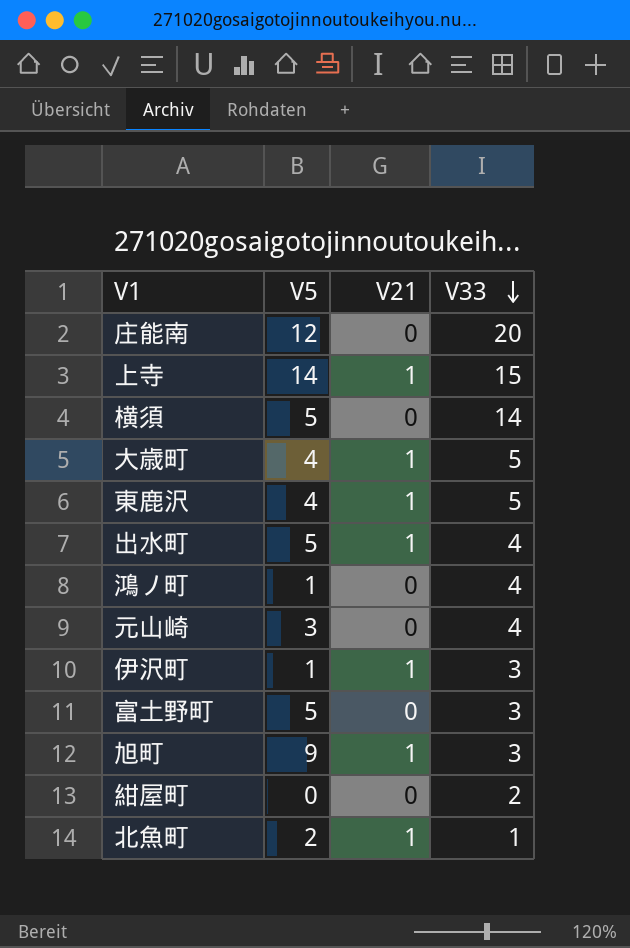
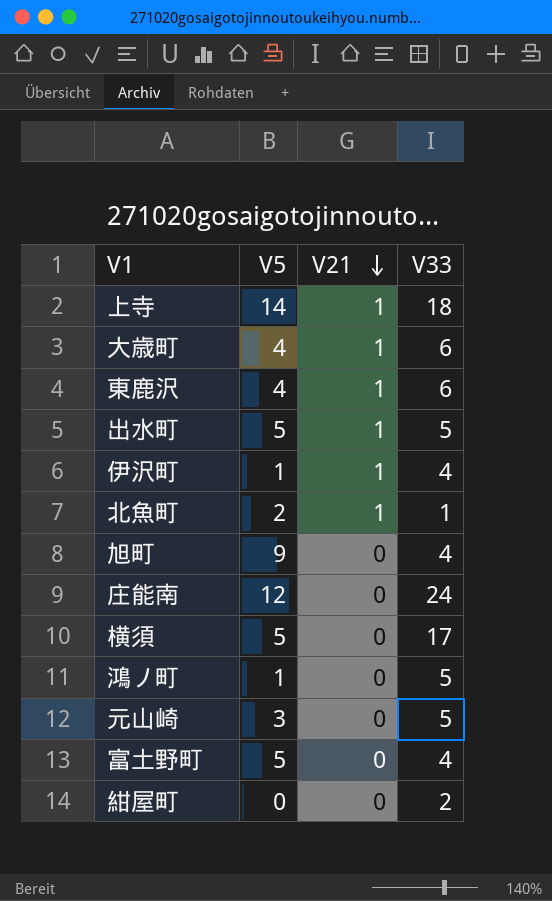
row order: V33 descending -> V21 descending
上寺 | V33: 15 -> 18
大歳町 | V33: 5 -> 6
東鹿沢 | V33: 5 -> 6
出水町 | V33: 4 -> 5
伊沢町 | V33: 3 -> 4
旭町 | V21: 1 -> 0
旭町 | V33: 3 -> 4
庄能南 | V33: 20 -> 24
横須 | V33: 14 -> 17
鴻ノ町 | V33: 4 -> 5
元山崎 | V33: 4 -> 5
富土野町 | V33: 3 -> 4

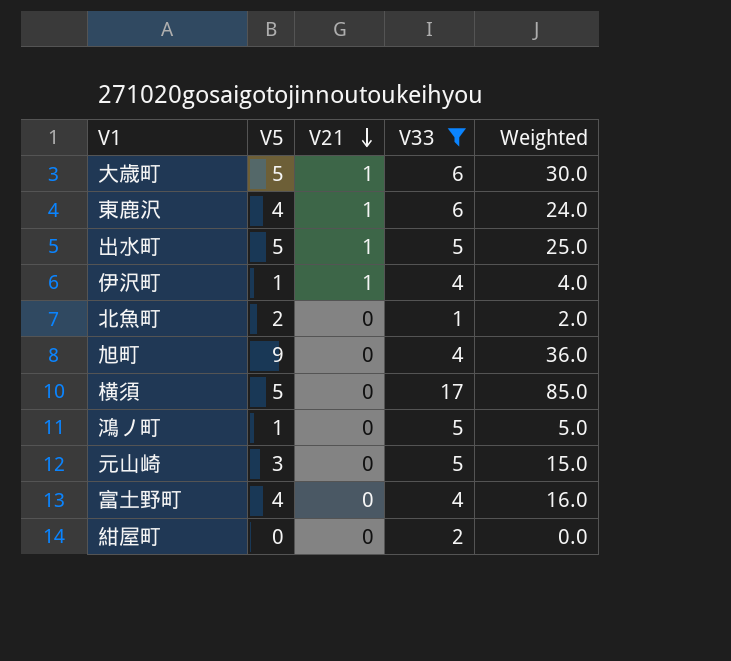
filter: none -> V33 <= 17
column Weighted | formula: none -> [V5] * [V33]
大歳町 | V5: 4 -> 5
北魚町 | V21: 1 -> 0
富土野町 | V5: 5 -> 4

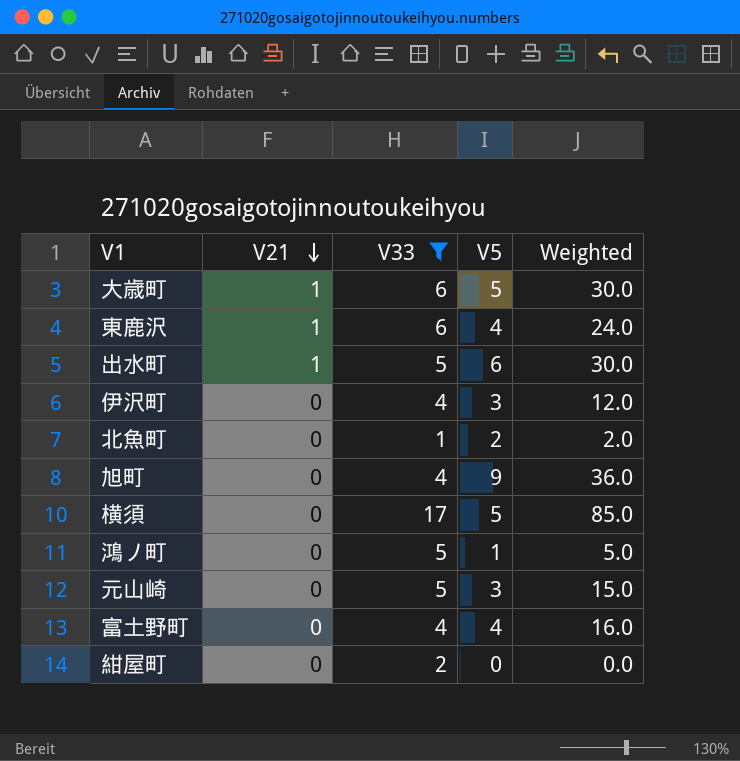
column V5 | position: 2 -> 4
出水町 | V5: 5 -> 6
出水町 | Weighted: 25.0 -> 30.0
伊沢町 | V21: 1 -> 0
伊沢町 | V5: 1 -> 3
伊沢町 | Weighted: 4.0 -> 12.0

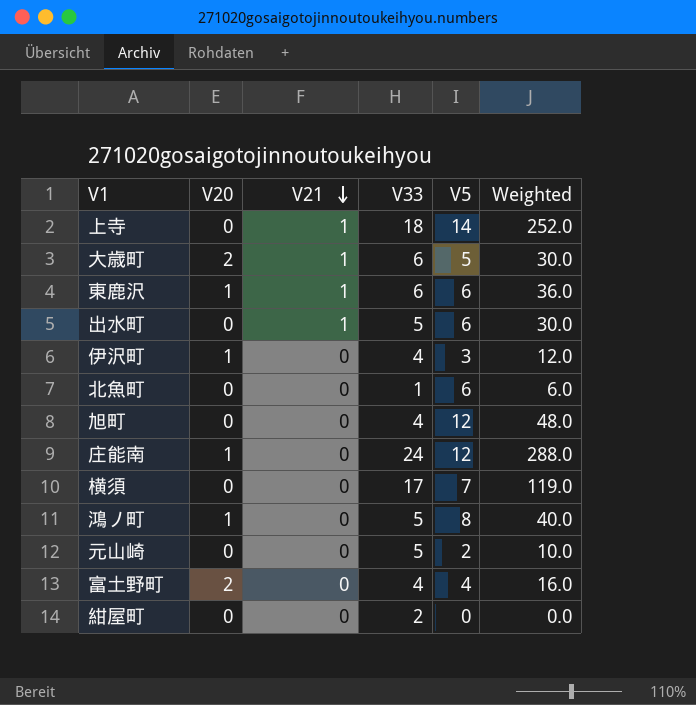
filter: V33 <= 17 -> none
column V20 | position: none -> 2
東鹿沢 | V5: 4 -> 6
東鹿沢 | Weighted: 24.0 -> 36.0
北魚町 | V5: 2 -> 6
北魚町 | Weighted: 2.0 -> 6.0
旭町 | V5: 9 -> 12
旭町 | Weighted: 36.0 -> 48.0
横須 | V5: 5 -> 7
横須 | Weighted: 85.0 -> 119.0
鴻ノ町 | V5: 1 -> 8
鴻ノ町 | Weighted: 5.0 -> 40.0
元山崎 | V5: 3 -> 2
元山崎 | Weighted: 15.0 -> 10.0

